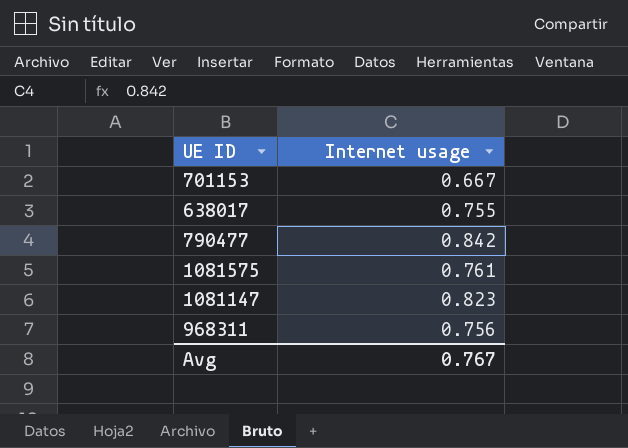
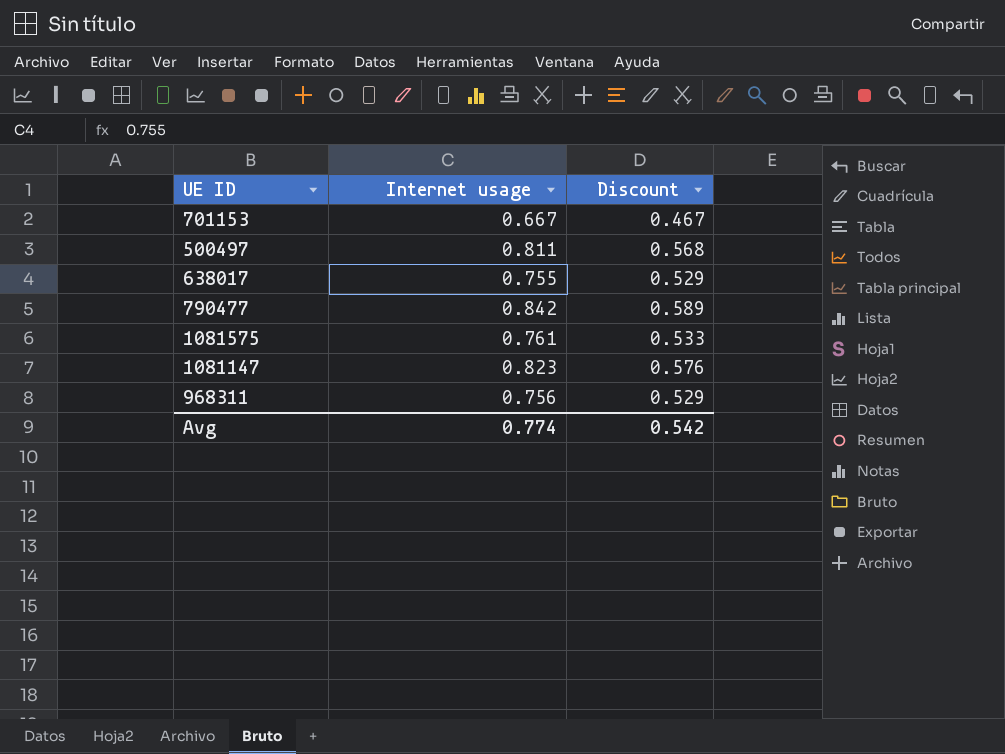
column Discount | formula: none -> [Internet usage] * 0.7
row 500497: none -> 0.811 | 0.568
Avg | Internet usage: 0.767 -> 0.774

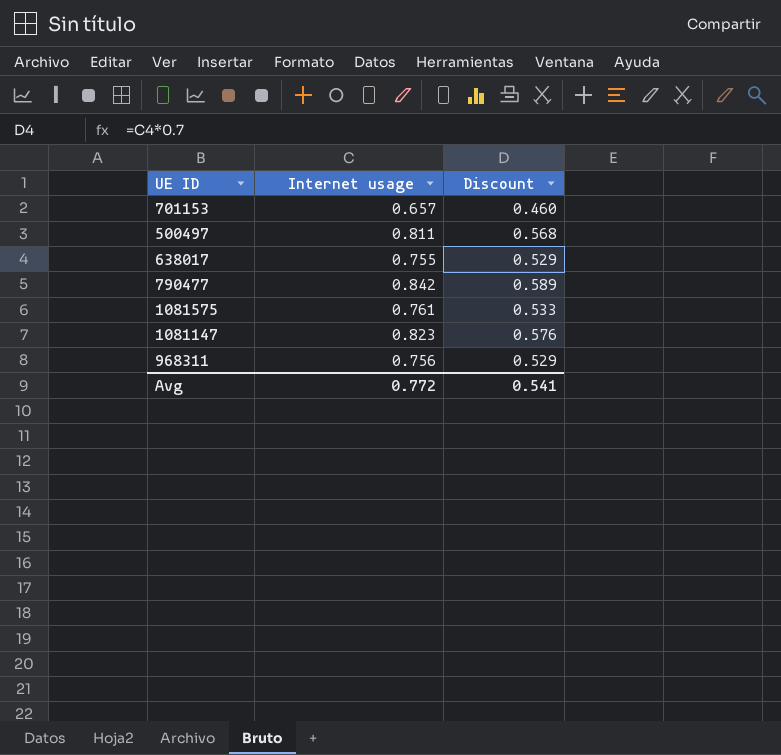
701153 | Internet usage: 0.667 -> 0.657
701153 | Discount: 0.467 -> 0.460
Avg | Internet usage: 0.774 -> 0.772
Avg | Discount: 0.542 -> 0.541

